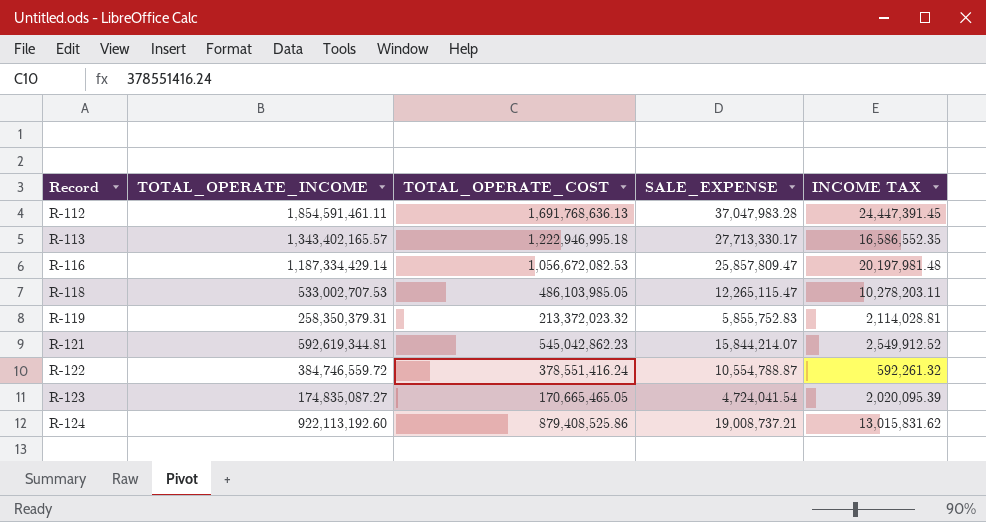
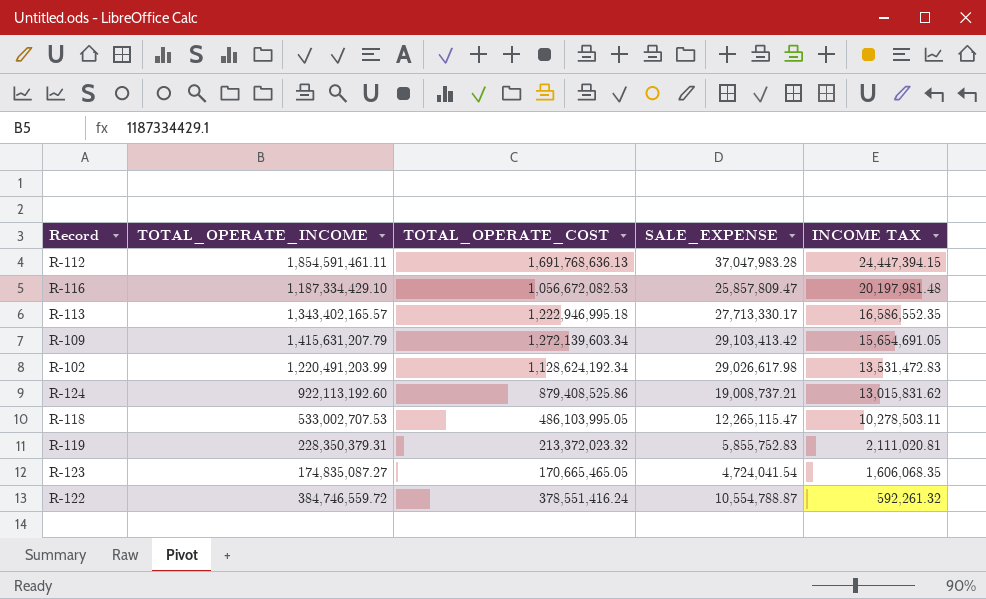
row order: Record ascending -> INCOME TAX descending
row R-121: 592,619,344.81 | 545,042,862.23 | 15,844,214.07 | 2,549,912.52 -> none
R-112 | INCOME TAX: 24,447,391.45 -> 24,447,394.15
R-116 | TOTAL_OPERATE_INCOME: 1,187,334,429.14 -> 1,187,334,429.10
row R-109: none -> 1,415,631,207.79 | 1,272,139,603.34 | 29,103,413.42 | 15,654,691.05
row R-102: none -> 1,220,491,203.99 | 1,128,624,192.34 | 29,026,617.98 | 13,531,472.83
R-118 | TOTAL_OPERATE_COST: 486,103,985.05 -> 486,103,995.05
R-118 | INCOME TAX: 10,278,203.11 -> 10,278,503.11
R-119 | TOTAL_OPERATE_INCOME: 258,350,379.31 -> 228,350,379.31
R-119 | INCOME TAX: 2,114,028.81 -> 2,111,020.81
R-123 | INCOME TAX: 2,020,095.39 -> 1,606,068.35

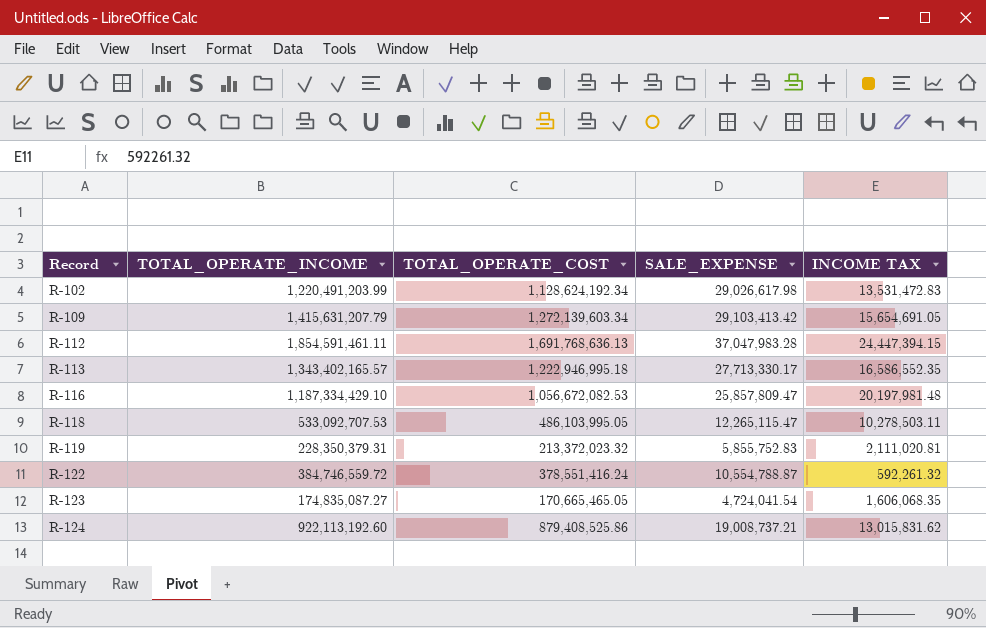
row order: INCOME TAX descending -> Record ascending
R-118 | TOTAL_OPERATE_INCOME: 533,002,707.53 -> 533,092,707.53

